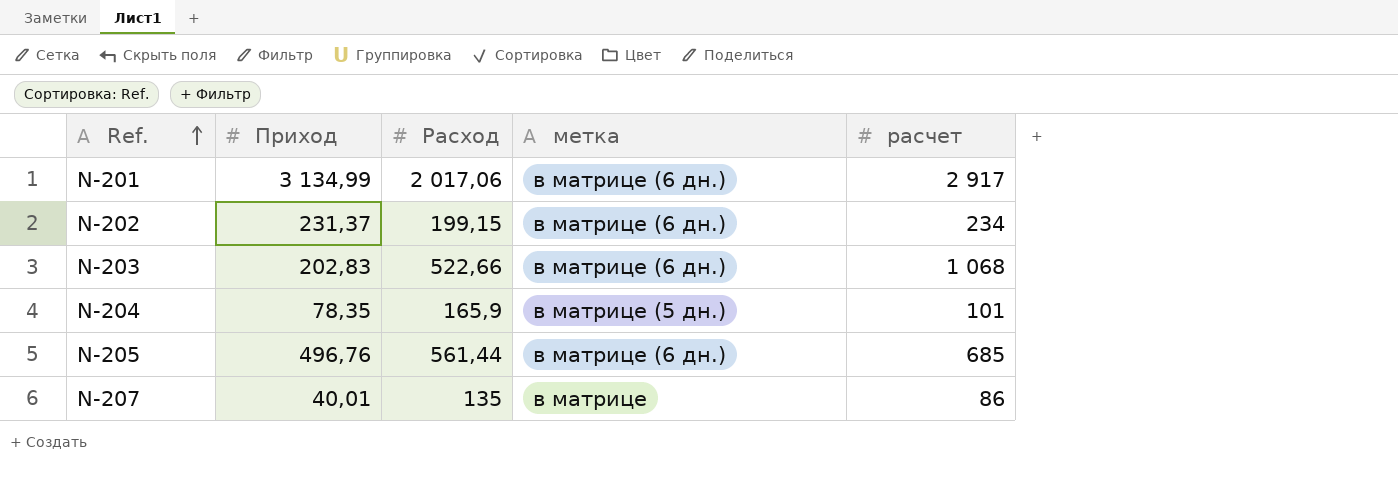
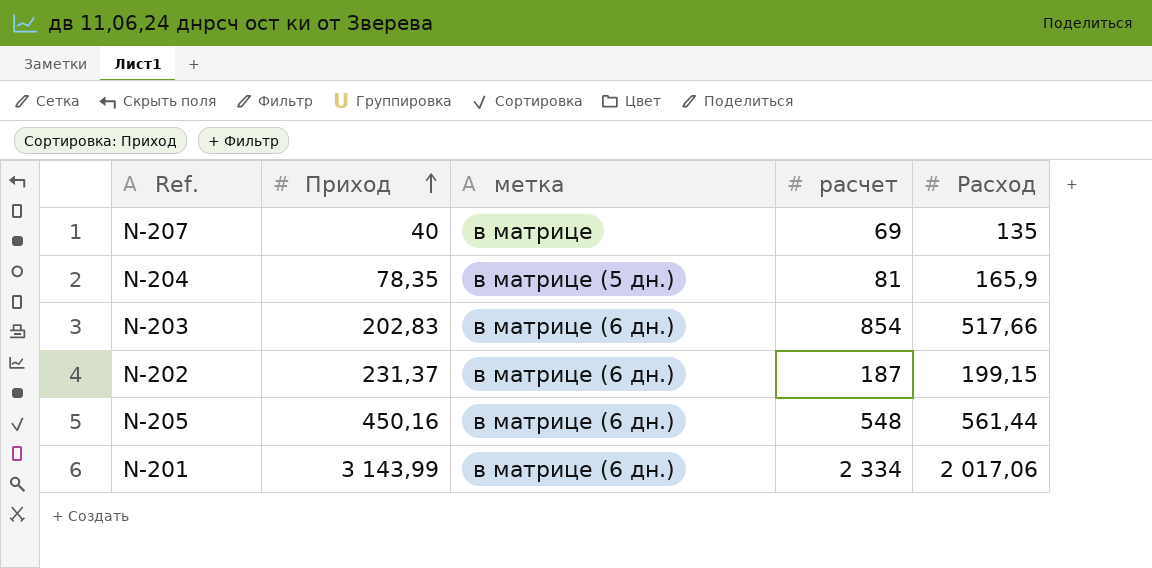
row order: Ref. ascending -> Приход ascending
column Расход | position: 3 -> 5
N-207 | Приход: 40,01 -> 40
N-207 | расчет: 86 -> 69
N-204 | расчет: 101 -> 81
N-203 | расчет: 1 068 -> 854
N-203 | Расход: 522,66 -> 517,66
N-202 | расчет: 234 -> 187
N-205 | Приход: 496,76 -> 450,16
N-205 | расчет: 685 -> 548
N-201 | Приход: 3 134,99 -> 3 143,99
N-201 | расчет: 2 917 -> 2 334

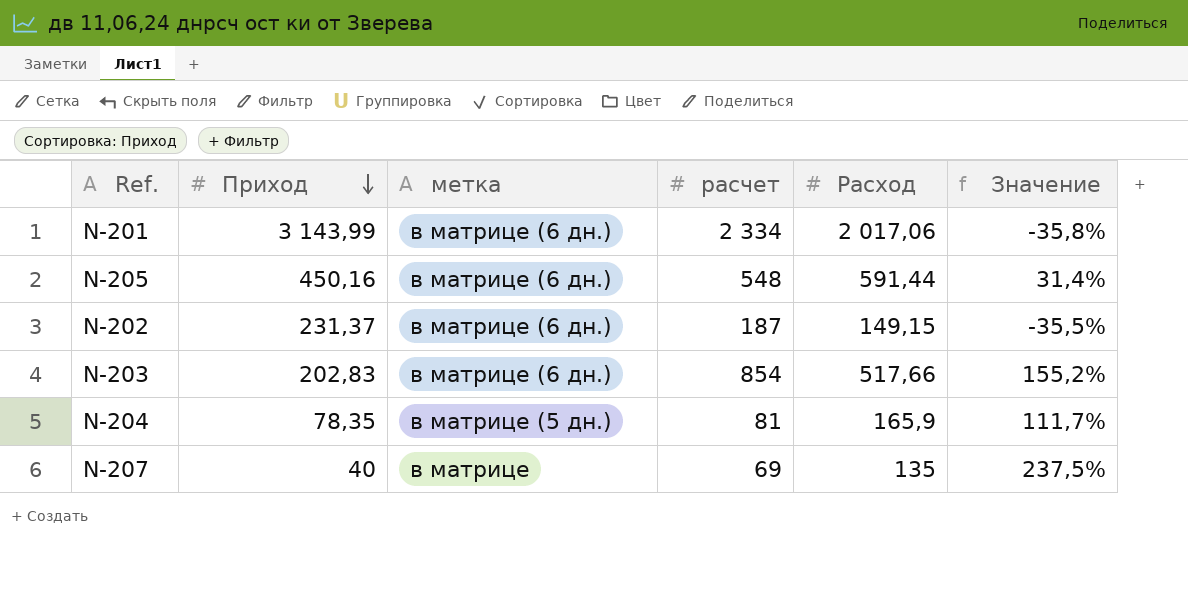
row order: Приход ascending -> Приход descending
column Значение | formula: none -> ([Расход] - [Приход]) / [Приход]
N-205 | Расход: 561,44 -> 591,44
N-202 | Расход: 199,15 -> 149,15

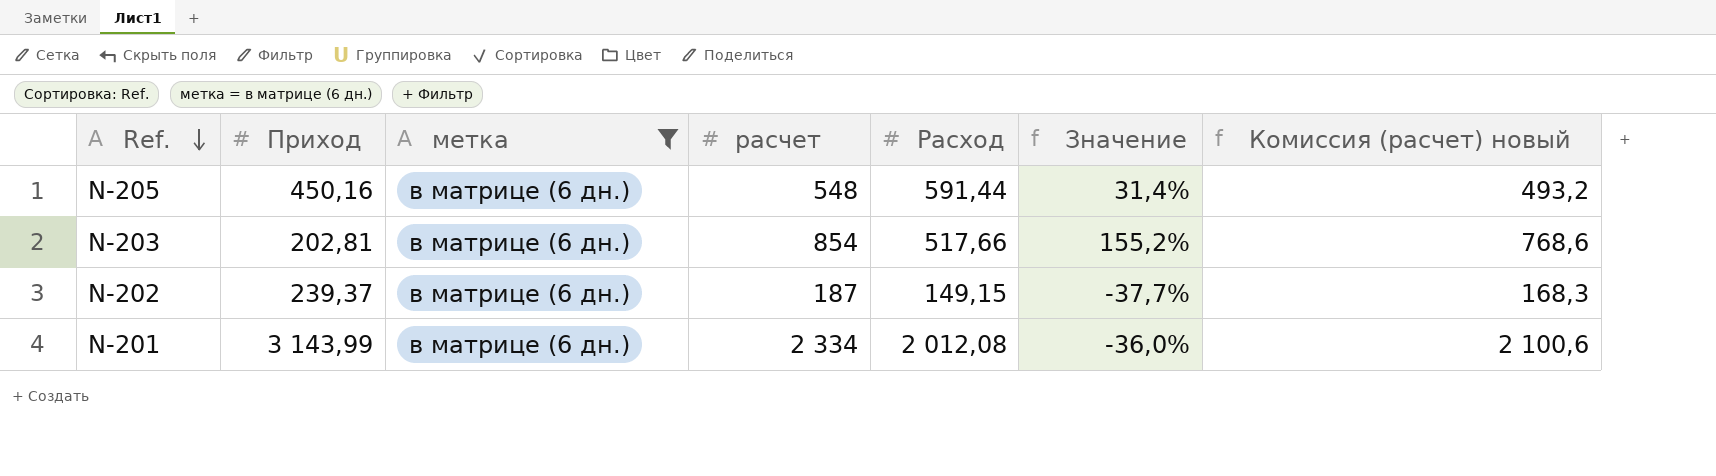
filter: none -> метка = в матрице (6 дн.)
row order: Приход descending -> Ref. descending
column Комиссия (расчет) новый | formula: none -> [расчет] * 0,9
N-203 | Приход: 202,83 -> 202,81
N-202 | Приход: 231,37 -> 239,37
N-202 | Значение: -35,5% -> -37,7%
N-201 | Расход: 2 017,06 -> 2 012,08
N-201 | Значение: -35,8% -> -36,0%

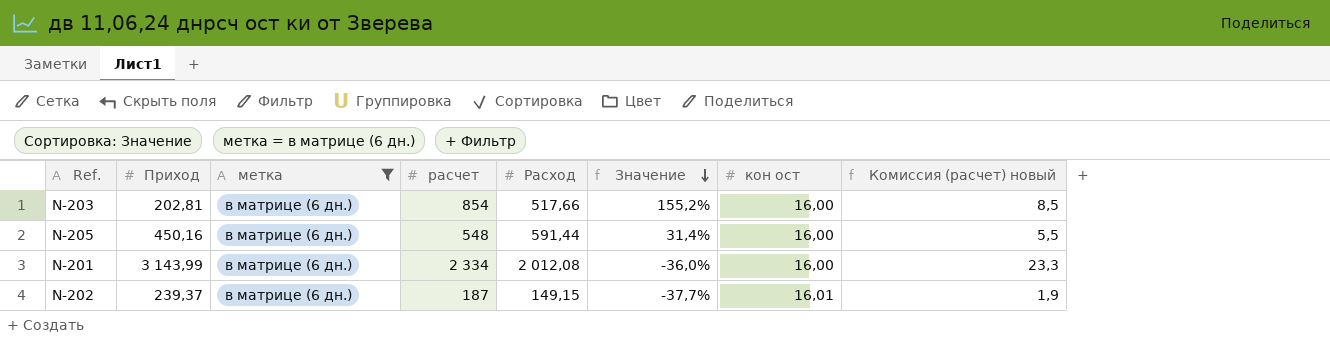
row order: Ref. descending -> Значение descending
column кон ост | position: none -> 7
column Комиссия (расчет) новый | formula: [расчет] * 0,9 -> [расчет] * 0,01

